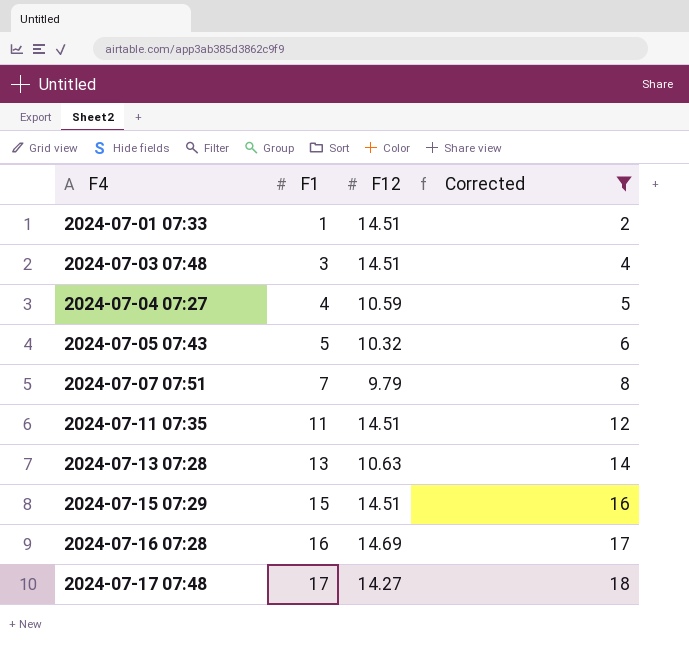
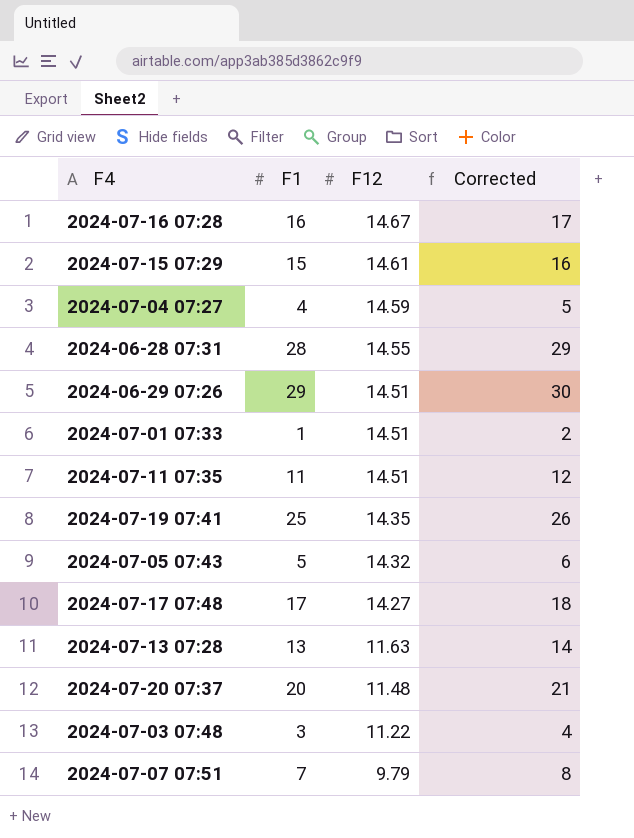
filter: Corrected <= 18 -> none
row order: F4 ascending -> F12 descending
2024-07-16 07:28 | F12: 14.69 -> 14.67
2024-07-15 07:29 | F12: 14.51 -> 14.61
2024-07-04 07:27 | F12: 10.59 -> 14.59
2024-07-05 07:43 | F12: 10.32 -> 14.32
2024-07-13 07:28 | F12: 10.63 -> 11.63
2024-07-03 07:48 | F12: 14.51 -> 11.22

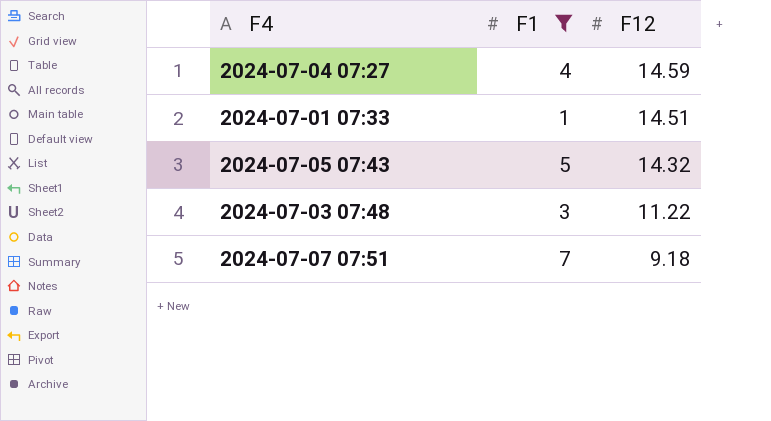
filter: none -> F1 <= 7
column Corrected | formula: [F1] + 1 -> none
2024-07-07 07:51 | F12: 9.79 -> 9.18

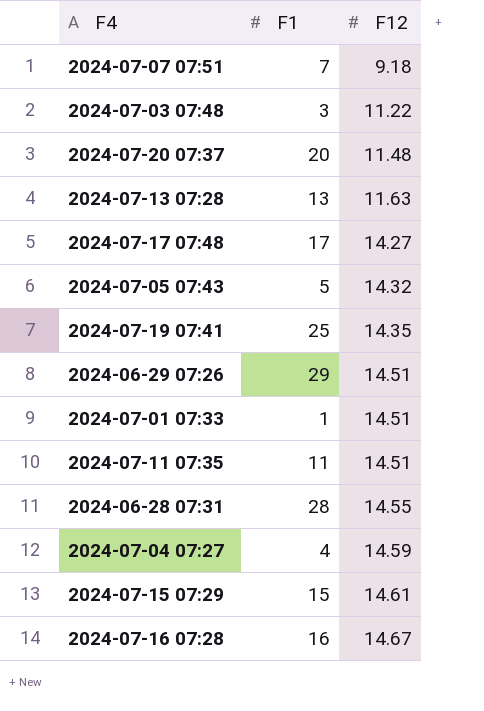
filter: F1 <= 7 -> none
row order: F12 descending -> F12 ascending

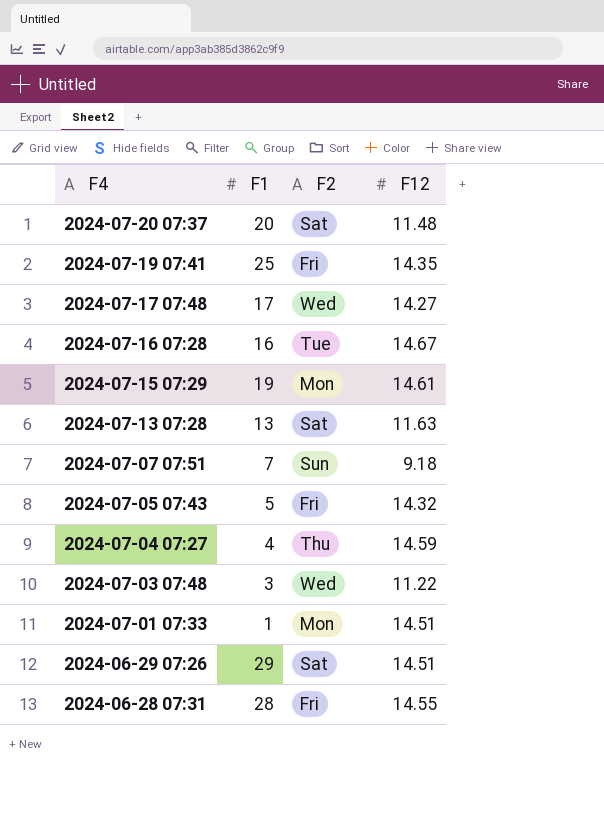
row order: F12 ascending -> F4 descending
column F2 | position: none -> 3
row 2024-07-11 07:35: 11 | 14.51 -> none
2024-07-15 07:29 | F1: 15 -> 19

